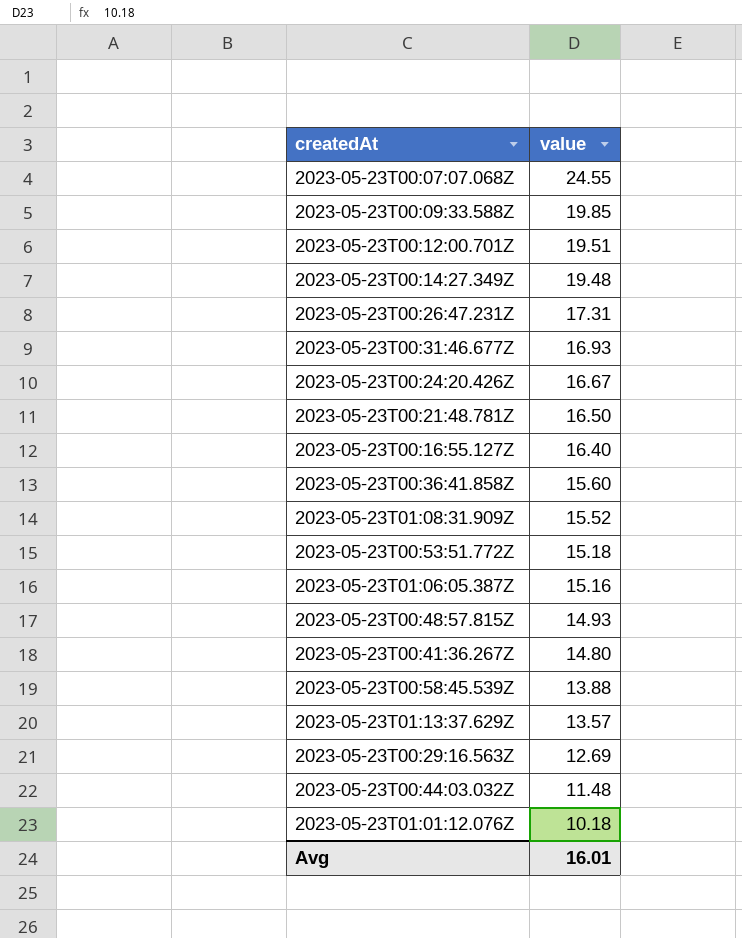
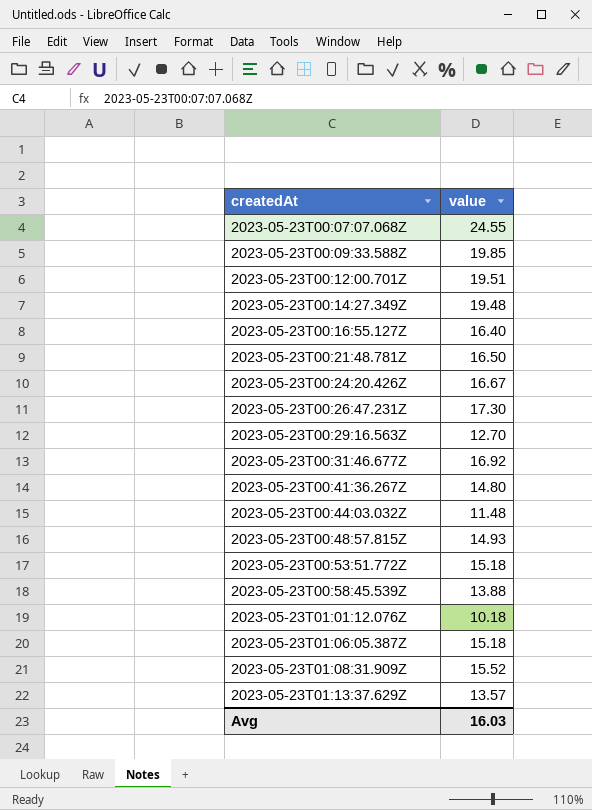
row order: value descending -> createdAt ascending
row 2023-05-23T00:36:41.858Z: 15.60 -> none
2023-05-23T00:26:47.231Z | value: 17.31 -> 17.30
2023-05-23T00:29:16.563Z | value: 12.69 -> 12.70
2023-05-23T00:31:46.677Z | value: 16.93 -> 16.92
2023-05-23T01:06:05.387Z | value: 15.16 -> 15.18
Avg | value: 16.01 -> 16.03

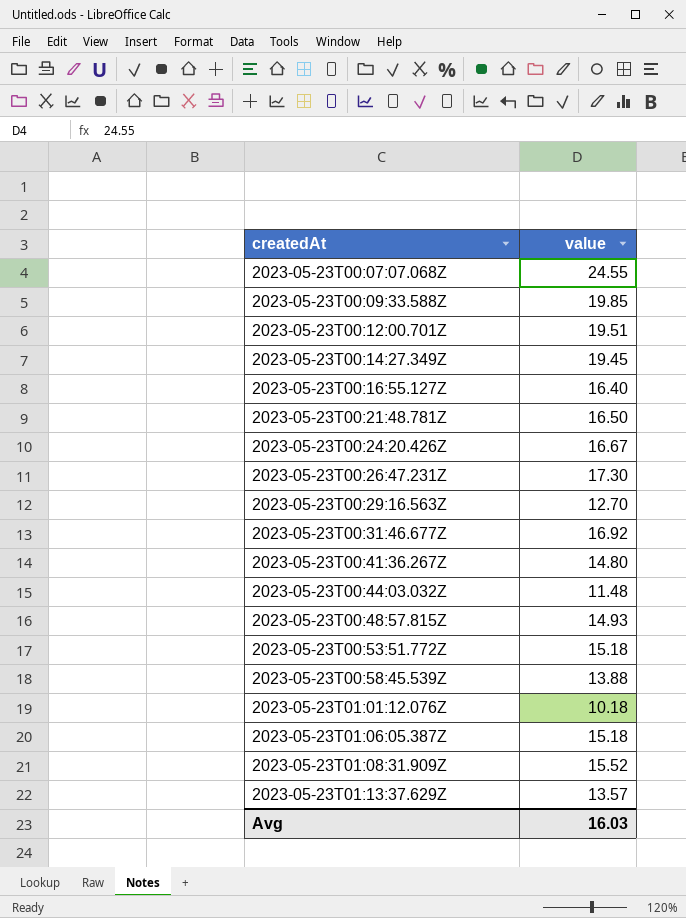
2023-05-23T00:14:27.349Z | value: 19.48 -> 19.45

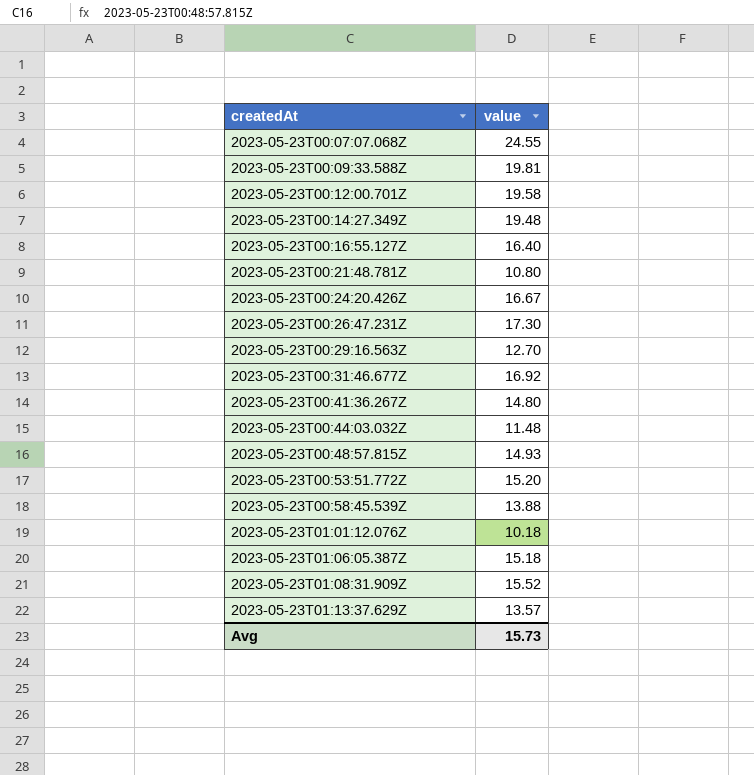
2023-05-23T00:09:33.588Z | value: 19.85 -> 19.81
2023-05-23T00:12:00.701Z | value: 19.51 -> 19.58
2023-05-23T00:14:27.349Z | value: 19.45 -> 19.48
2023-05-23T00:21:48.781Z | value: 16.50 -> 10.80
2023-05-23T00:53:51.772Z | value: 15.18 -> 15.20
Avg | value: 16.03 -> 15.73

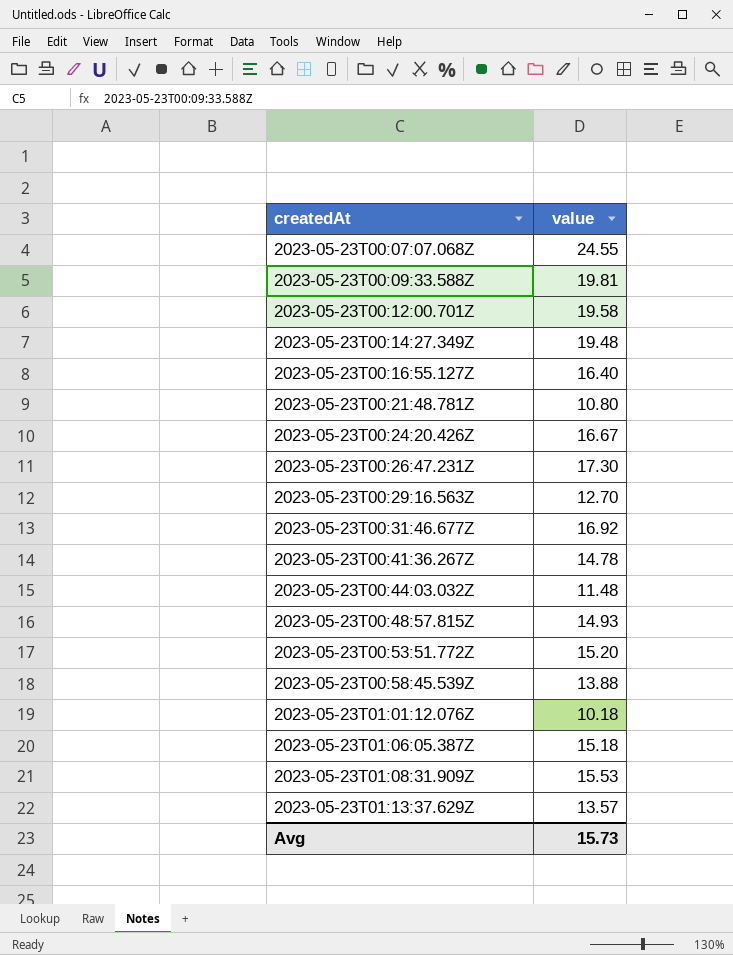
2023-05-23T00:41:36.267Z | value: 14.80 -> 14.78
2023-05-23T01:08:31.909Z | value: 15.52 -> 15.53

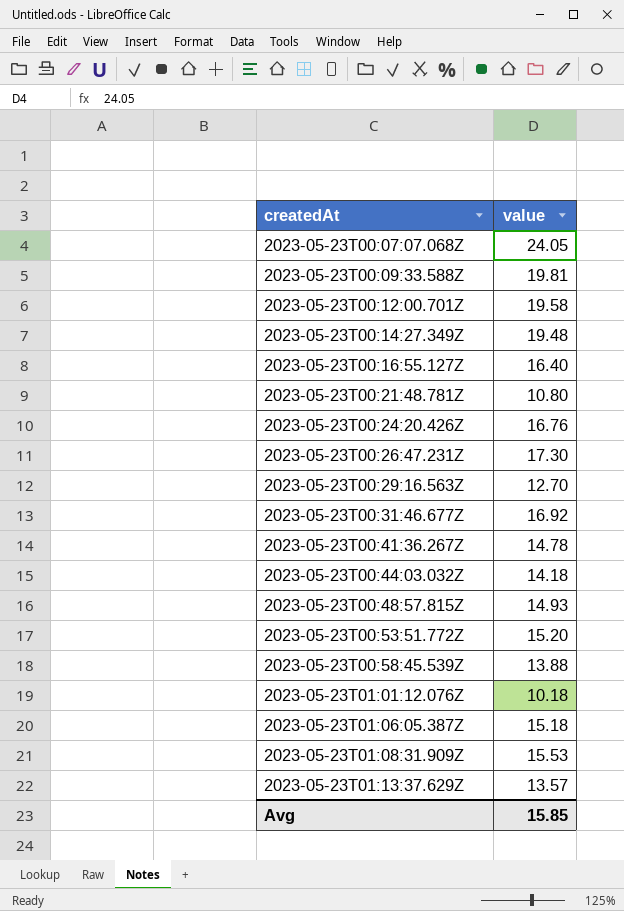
2023-05-23T00:07:07.068Z | value: 24.55 -> 24.05
2023-05-23T00:24:20.426Z | value: 16.67 -> 16.76
2023-05-23T00:44:03.032Z | value: 11.48 -> 14.18
Avg | value: 15.73 -> 15.85

